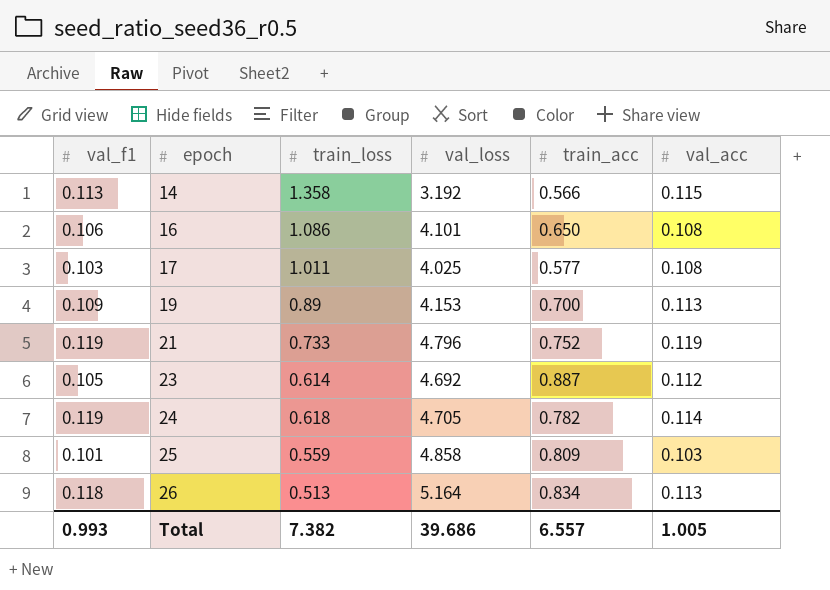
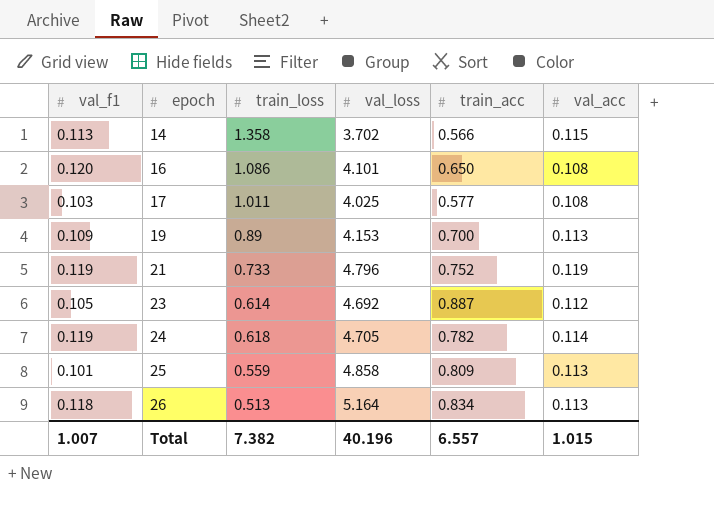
14 | val_loss: 3.192 -> 3.702
16 | val_f1: 0.106 -> 0.120
25 | val_acc: 0.103 -> 0.113
Total | val_f1: 0.993 -> 1.007
Total | val_loss: 39.686 -> 40.196
Total | val_acc: 1.005 -> 1.015

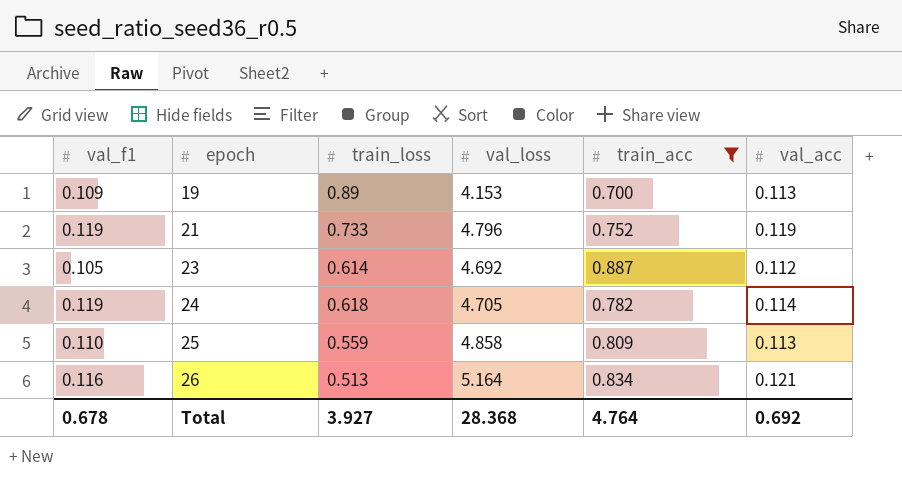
filter: none -> train_acc >= 0.700
25 | val_f1: 0.101 -> 0.110
26 | val_f1: 0.118 -> 0.116
26 | val_acc: 0.113 -> 0.121
Total | val_f1: 1.007 -> 0.678
Total | train_loss: 7.382 -> 3.927
Total | val_loss: 40.196 -> 28.368
Total | train_acc: 6.557 -> 4.764
Total | val_acc: 1.015 -> 0.692

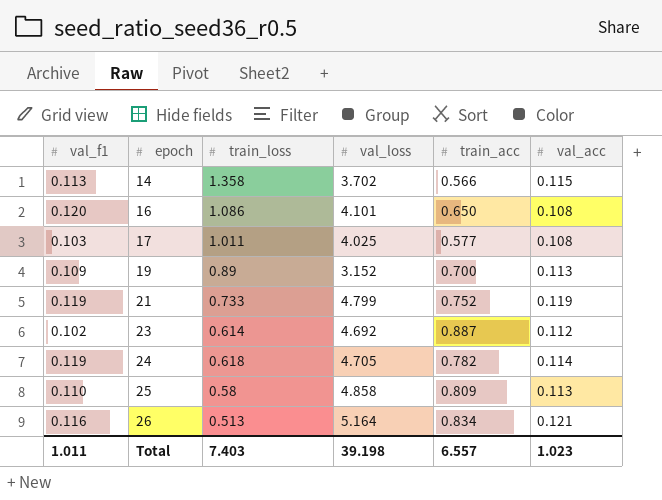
filter: train_acc >= 0.700 -> none
19 | val_loss: 4.153 -> 3.152
21 | val_loss: 4.796 -> 4.799
23 | val_f1: 0.105 -> 0.102
25 | train_loss: 0.559 -> 0.58
Total | val_f1: 0.678 -> 1.011
Total | train_loss: 3.927 -> 7.403
Total | val_loss: 28.368 -> 39.198
Total | train_acc: 4.764 -> 6.557
Total | val_acc: 0.692 -> 1.023

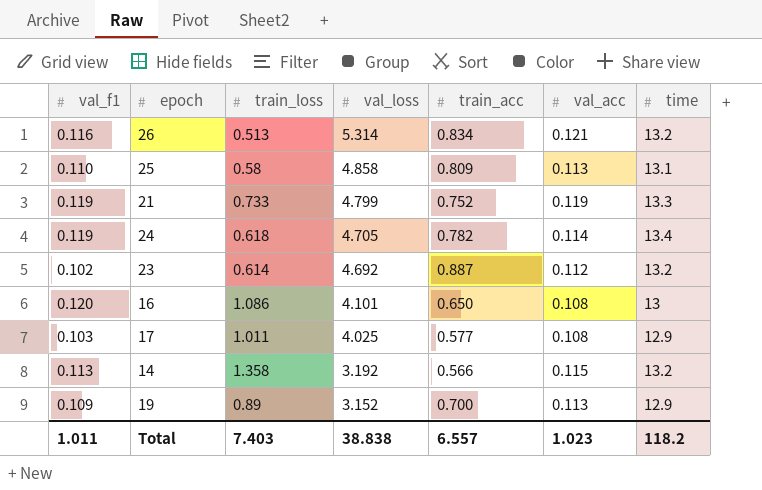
row order: epoch ascending -> val_loss descending
column time | position: none -> 7
26 | val_loss: 5.164 -> 5.314
14 | val_loss: 3.702 -> 3.192
Total | val_loss: 39.198 -> 38.838

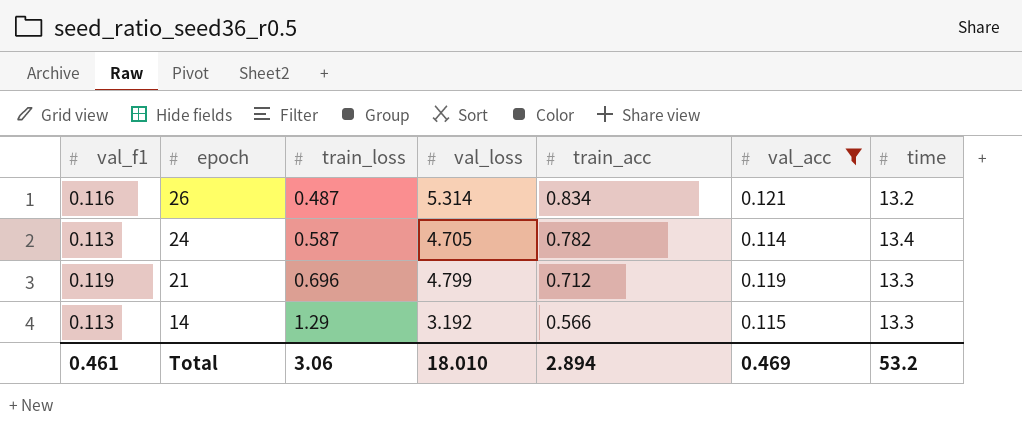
filter: none -> val_acc >= 0.114
row order: val_loss descending -> epoch descending
26 | train_loss: 0.513 -> 0.487
24 | val_f1: 0.119 -> 0.113
24 | train_loss: 0.618 -> 0.587
21 | train_loss: 0.733 -> 0.696
21 | train_acc: 0.752 -> 0.712
14 | train_loss: 1.358 -> 1.29
14 | time: 13.2 -> 13.3
Total | val_f1: 1.011 -> 0.461
Total | train_loss: 7.403 -> 3.06
Total | val_loss: 38.838 -> 18.010
Total | train_acc: 6.557 -> 2.894
Total | val_acc: 1.023 -> 0.469
Total | time: 118.2 -> 53.2

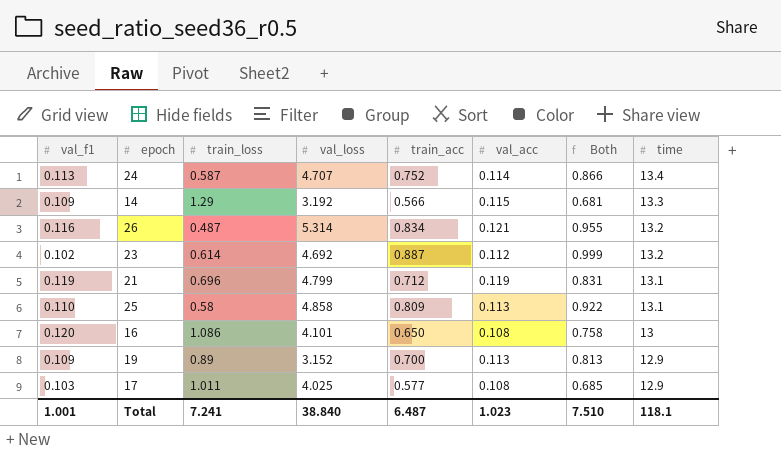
filter: val_acc >= 0.114 -> none
row order: epoch descending -> time descending
column Both | formula: none -> [train_acc] + [val_acc]
24 | val_loss: 4.705 -> 4.707
24 | train_acc: 0.782 -> 0.752
14 | val_f1: 0.113 -> 0.109
21 | time: 13.3 -> 13.1
Total | val_f1: 0.461 -> 1.001
Total | train_loss: 3.06 -> 7.241
Total | val_loss: 18.010 -> 38.840
Total | train_acc: 2.894 -> 6.487
Total | val_acc: 0.469 -> 1.023
Total | time: 53.2 -> 118.1

